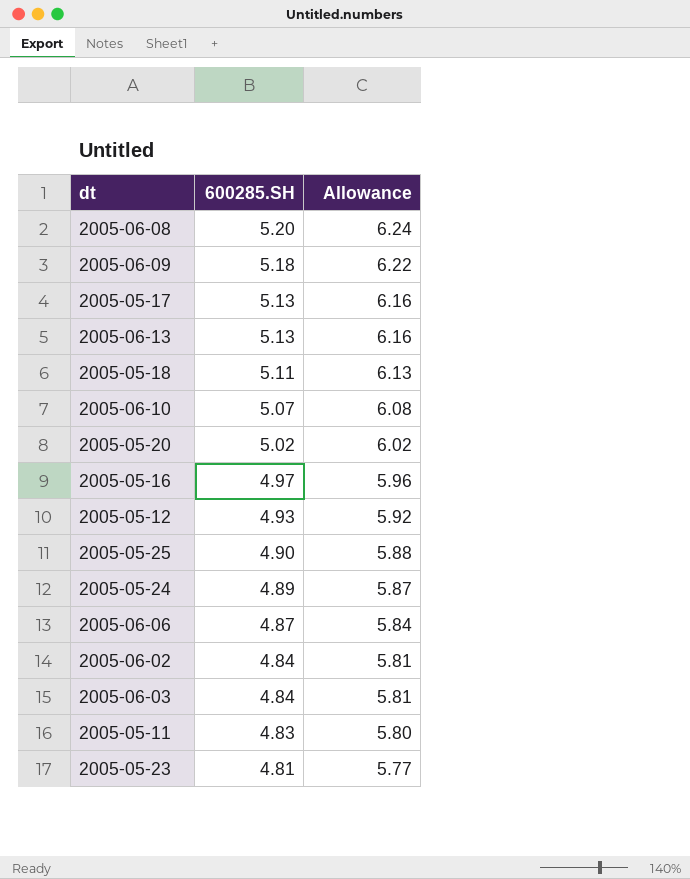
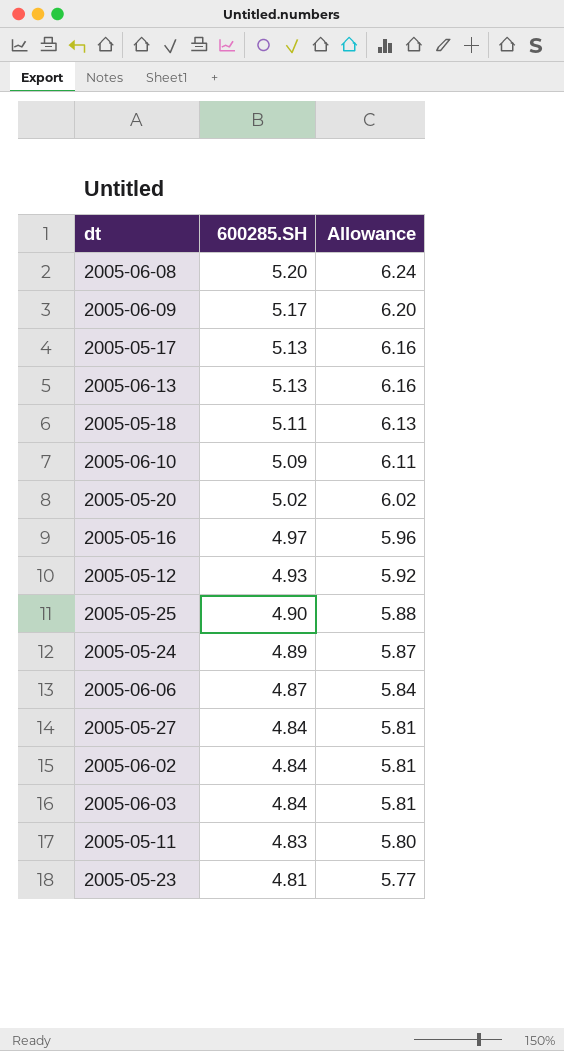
2005-06-09 | 600285.SH: 5.18 -> 5.17
2005-06-09 | Allowance: 6.22 -> 6.20
2005-06-10 | 600285.SH: 5.07 -> 5.09
2005-06-10 | Allowance: 6.08 -> 6.11
row 2005-05-27: none -> 4.84 | 5.81

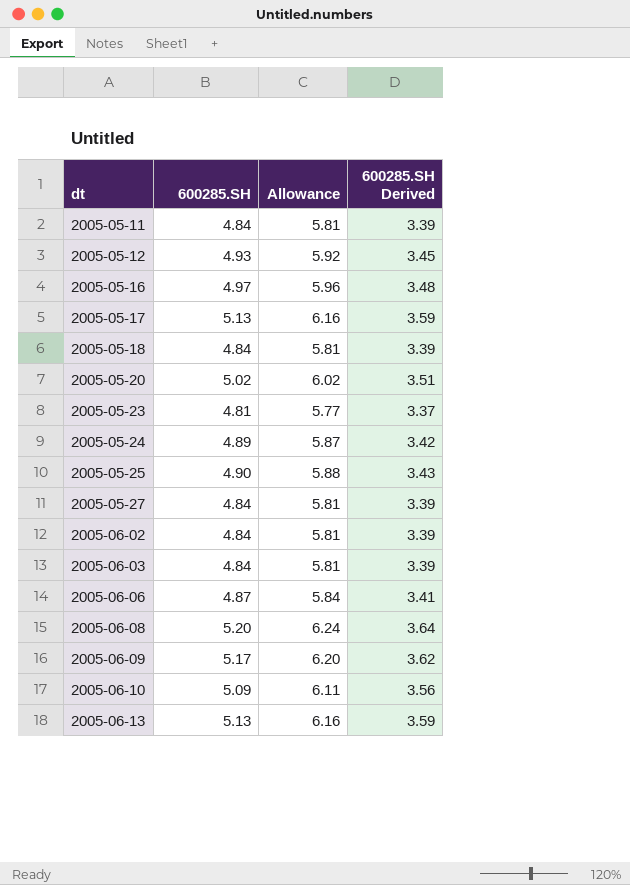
row order: 600285.SH descending -> dt ascending
column 600285.SH Derived | formula: none -> [600285.SH] * 0.7
2005-05-11 | 600285.SH: 4.83 -> 4.84
2005-05-11 | Allowance: 5.80 -> 5.81
2005-05-18 | 600285.SH: 5.11 -> 4.84
2005-05-18 | Allowance: 6.13 -> 5.81

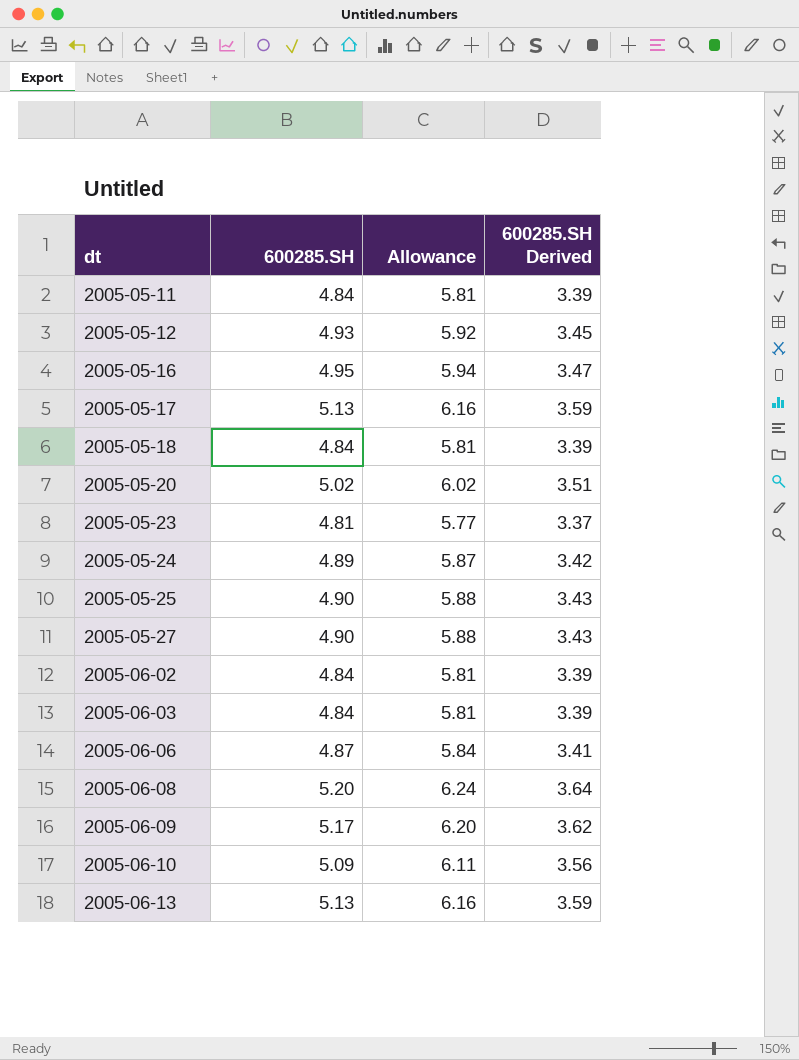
2005-05-16 | 600285.SH: 4.97 -> 4.95
2005-05-16 | Allowance: 5.96 -> 5.94
2005-05-16 | 600285.SH Derived: 3.48 -> 3.47
2005-05-27 | 600285.SH: 4.84 -> 4.90
2005-05-27 | Allowance: 5.81 -> 5.88
2005-05-27 | 600285.SH Derived: 3.39 -> 3.43

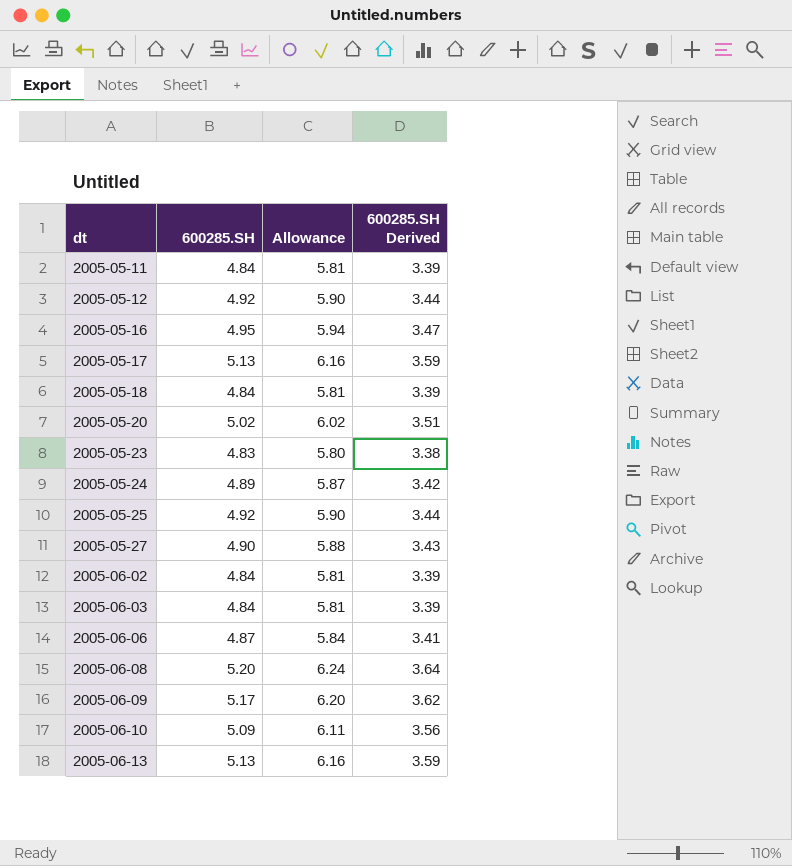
2005-05-12 | 600285.SH: 4.93 -> 4.92
2005-05-12 | Allowance: 5.92 -> 5.90
2005-05-12 | 600285.SH Derived: 3.45 -> 3.44
2005-05-23 | 600285.SH: 4.81 -> 4.83
2005-05-23 | Allowance: 5.77 -> 5.80
2005-05-23 | 600285.SH Derived: 3.37 -> 3.38
2005-05-25 | 600285.SH: 4.90 -> 4.92
2005-05-25 | Allowance: 5.88 -> 5.90
2005-05-25 | 600285.SH Derived: 3.43 -> 3.44

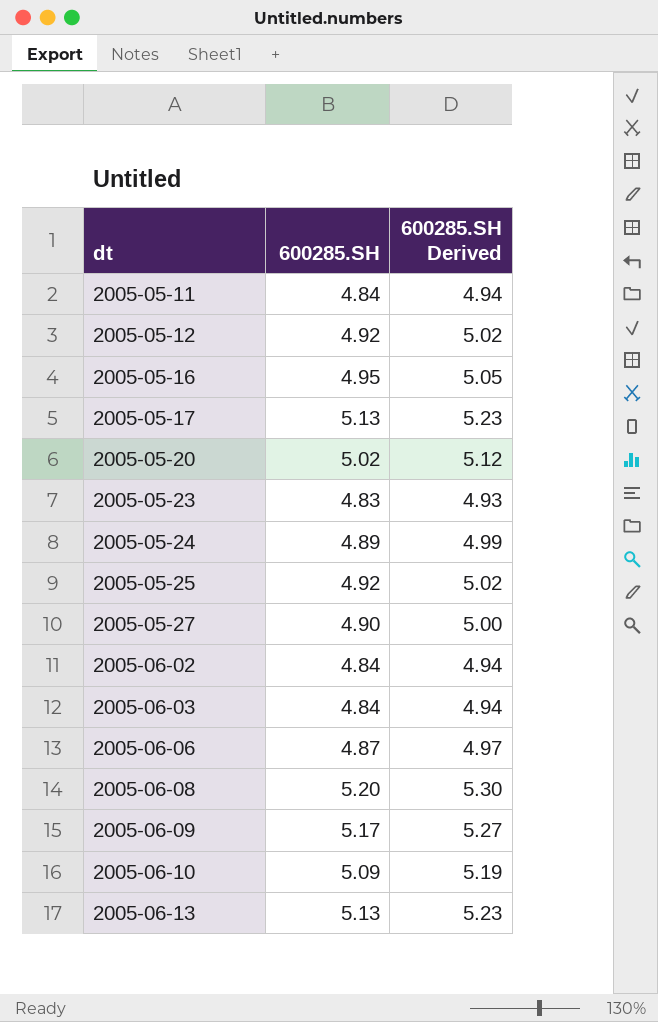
column Allowance | formula: [600285.SH] * 1.2 -> none
column 600285.SH Derived | formula: [600285.SH] * 0.7 -> [600285.SH] * 1.02
row 2005-05-18: 4.84 | 5.81 | 3.39 -> none

